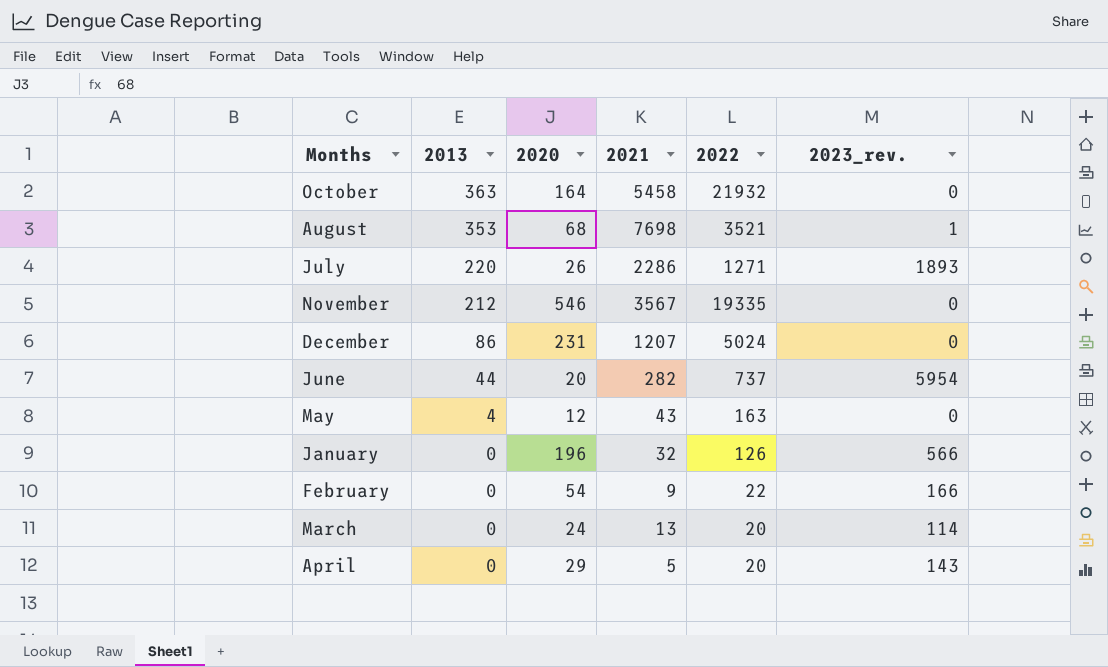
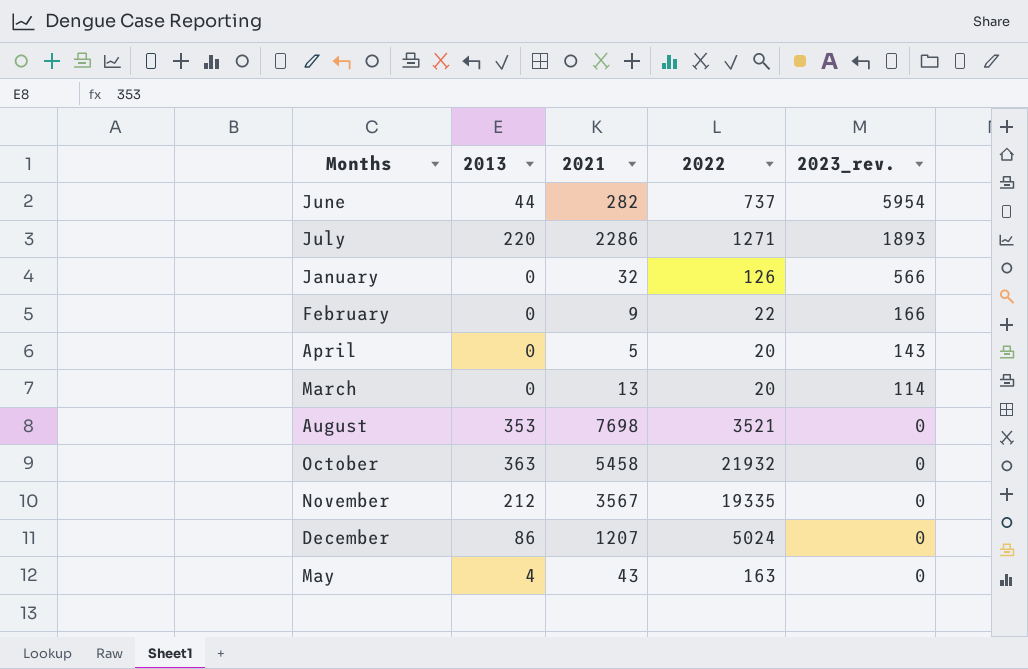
row order: 2013 descending -> 2023_rev. descending
column 2020 | position: 3 -> none
August | 2023_rev.: 1 -> 0

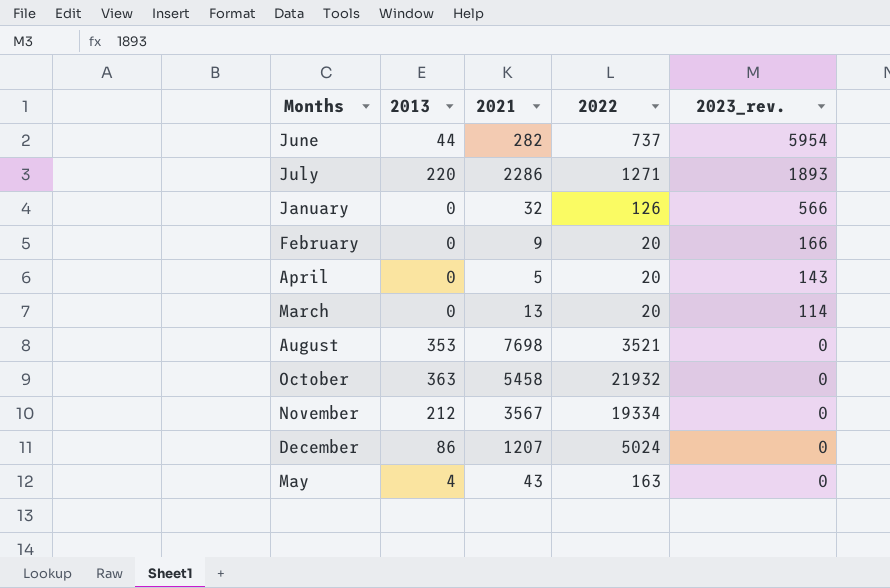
February | 2022: 22 -> 20
November | 2022: 19335 -> 19334

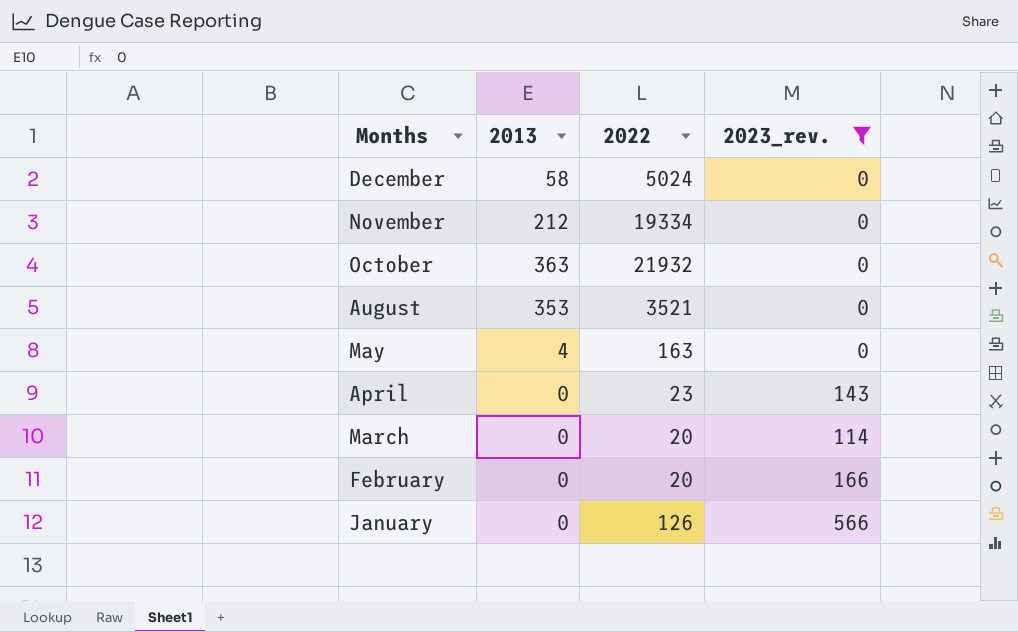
filter: none -> 2023_rev. <= 566
row order: 2023_rev. descending -> Months descending
column 2021 | position: 3 -> none
December | 2013: 86 -> 58
April | 2022: 20 -> 23

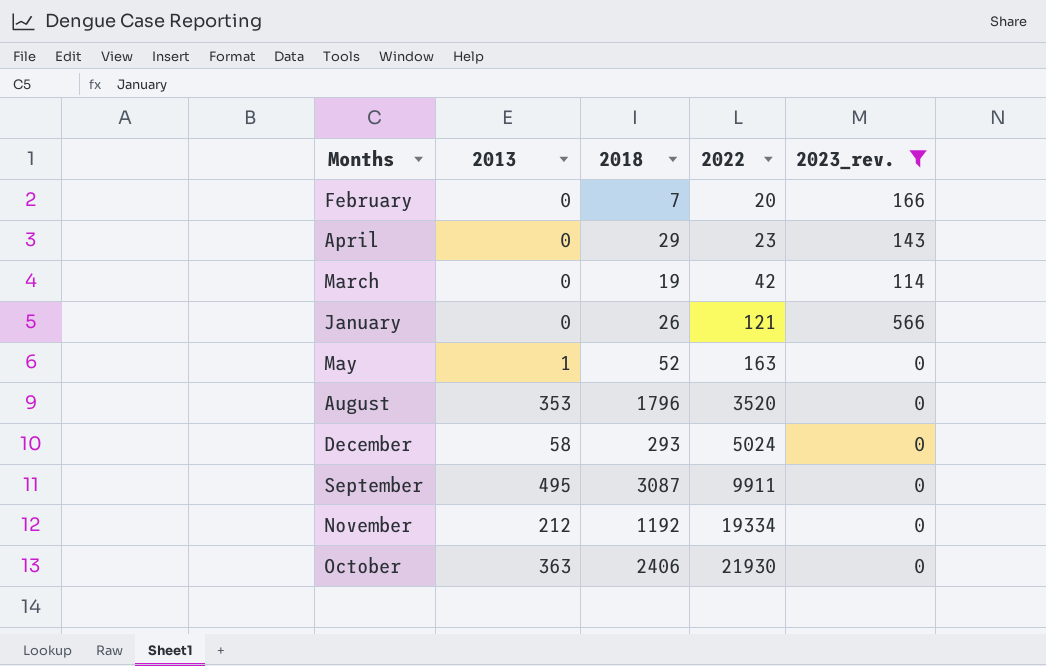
row order: Months descending -> 2022 ascending
column 2018 | position: none -> 3
March | 2022: 20 -> 42
January | 2022: 126 -> 121
May | 2013: 4 -> 1
August | 2022: 3521 -> 3520
row September: none -> 495 | 3087 | 9911 | 0
October | 2022: 21932 -> 21930

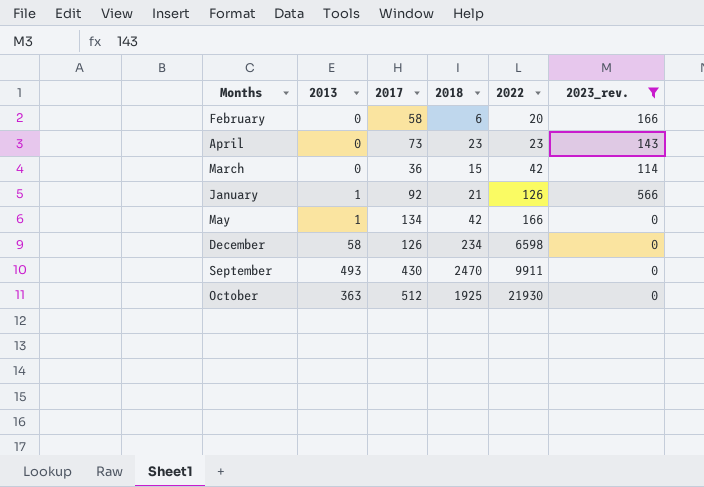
column 2017 | position: none -> 3
row August: 353 | 1796 | 3520 | 0 -> none
row November: 212 | 1192 | 19334 | 0 -> none
February | 2018: 7 -> 6
April | 2018: 29 -> 23
March | 2018: 19 -> 15
January | 2013: 0 -> 1
January | 2018: 26 -> 21
January | 2022: 121 -> 126
May | 2018: 52 -> 42
May | 2022: 163 -> 166
December | 2018: 293 -> 234
December | 2022: 5024 -> 6598
September | 2013: 495 -> 493
September | 2018: 3087 -> 2470
October | 2018: 2406 -> 1925

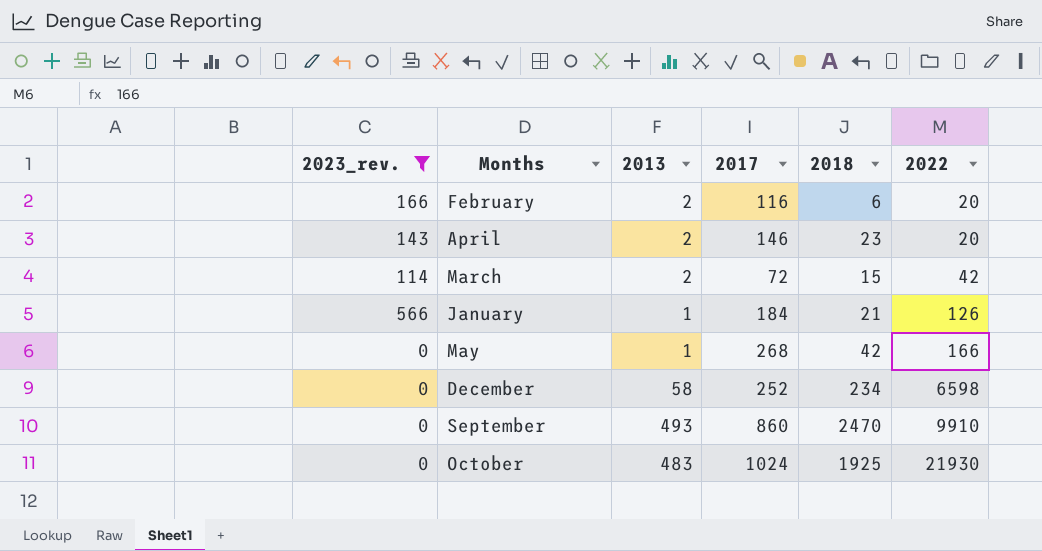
column 2023_rev. | position: 6 -> 1
February | 2013: 0 -> 2
February | 2017: 58 -> 116
April | 2013: 0 -> 2
April | 2017: 73 -> 146
April | 2022: 23 -> 20
March | 2013: 0 -> 2
March | 2017: 36 -> 72
January | 2017: 92 -> 184
May | 2017: 134 -> 268
December | 2017: 126 -> 252
September | 2017: 430 -> 860
September | 2022: 9911 -> 9910
October | 2013: 363 -> 483
October | 2017: 512 -> 1024

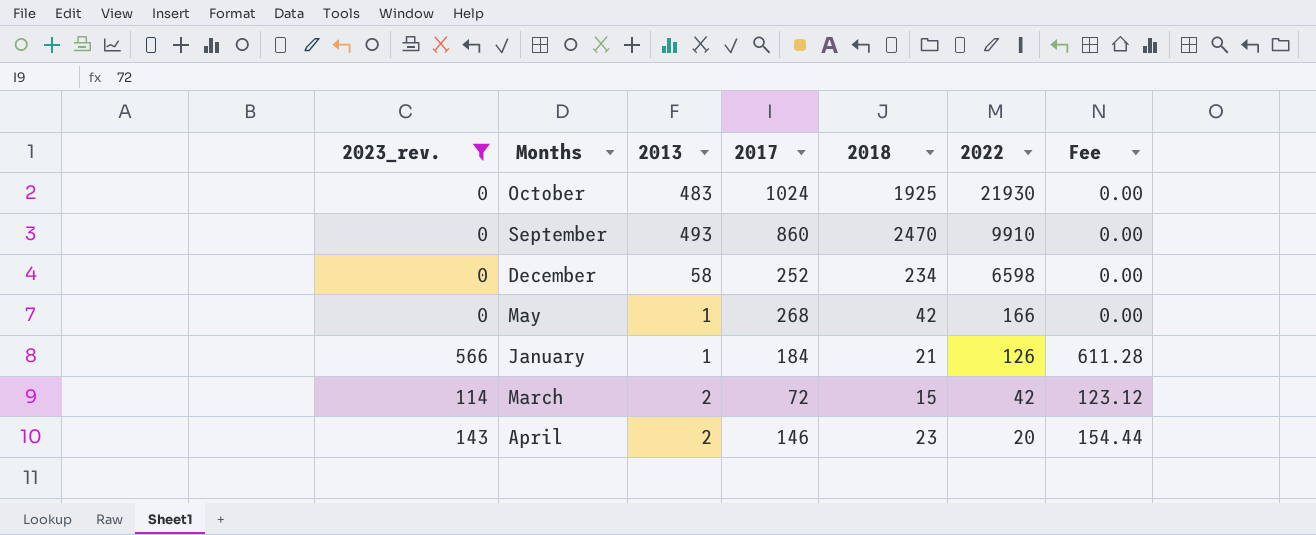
row order: 2022 ascending -> 2022 descending
column Fee | formula: none -> [2023_rev.] * 1.08
row February: 166 | 2 | 116 | 6 | 20 -> none

